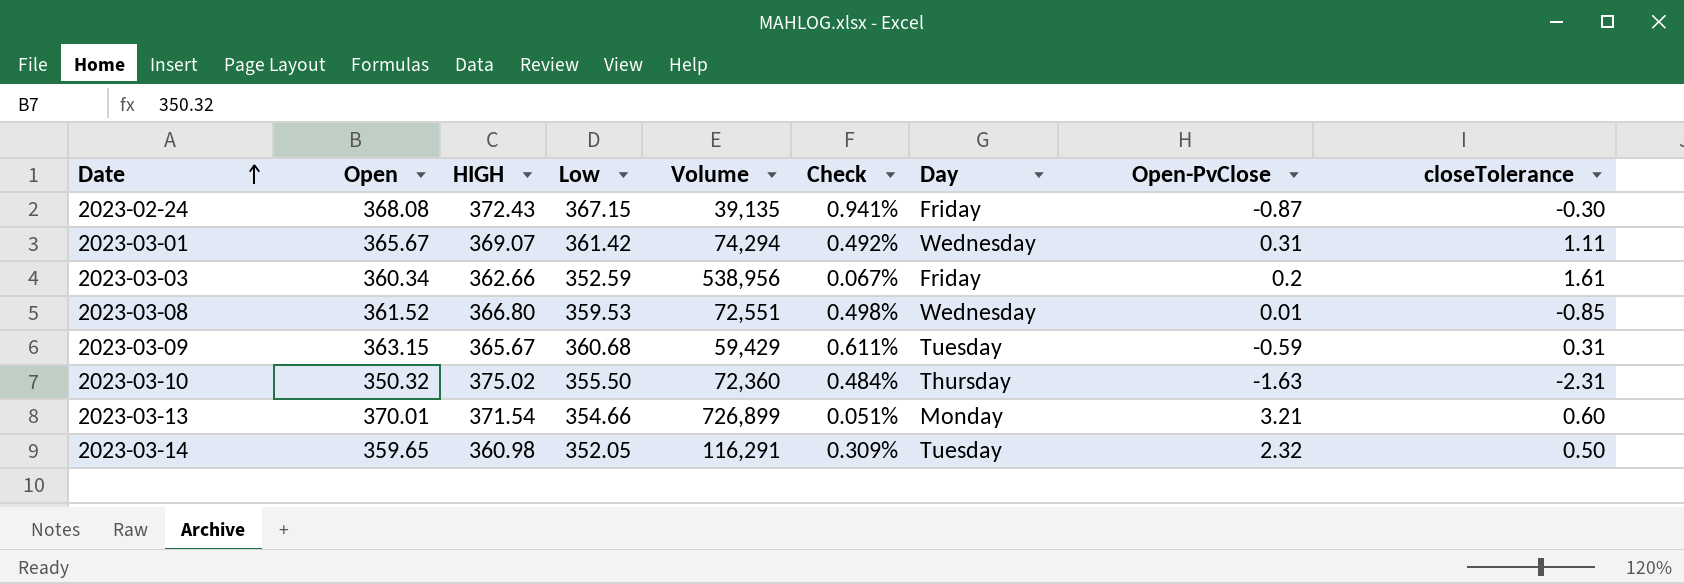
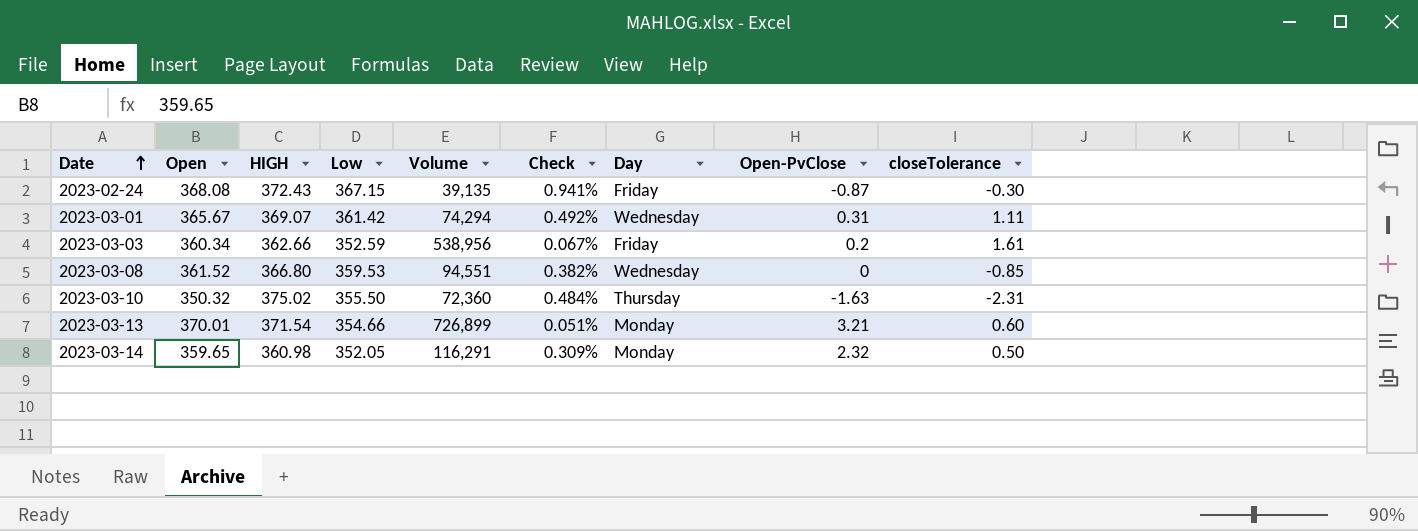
row 2023-03-09: 363.15 | 365.67 | 360.68 | 59,429 | 0.611% | Tuesday | -0.59 | 0.31 -> none
2023-03-08 | Volume: 72,551 -> 94,551
2023-03-08 | Check: 0.498% -> 0.382%
2023-03-08 | Open-PvClose: 0.01 -> 0
2023-03-14 | Day: Tuesday -> Monday

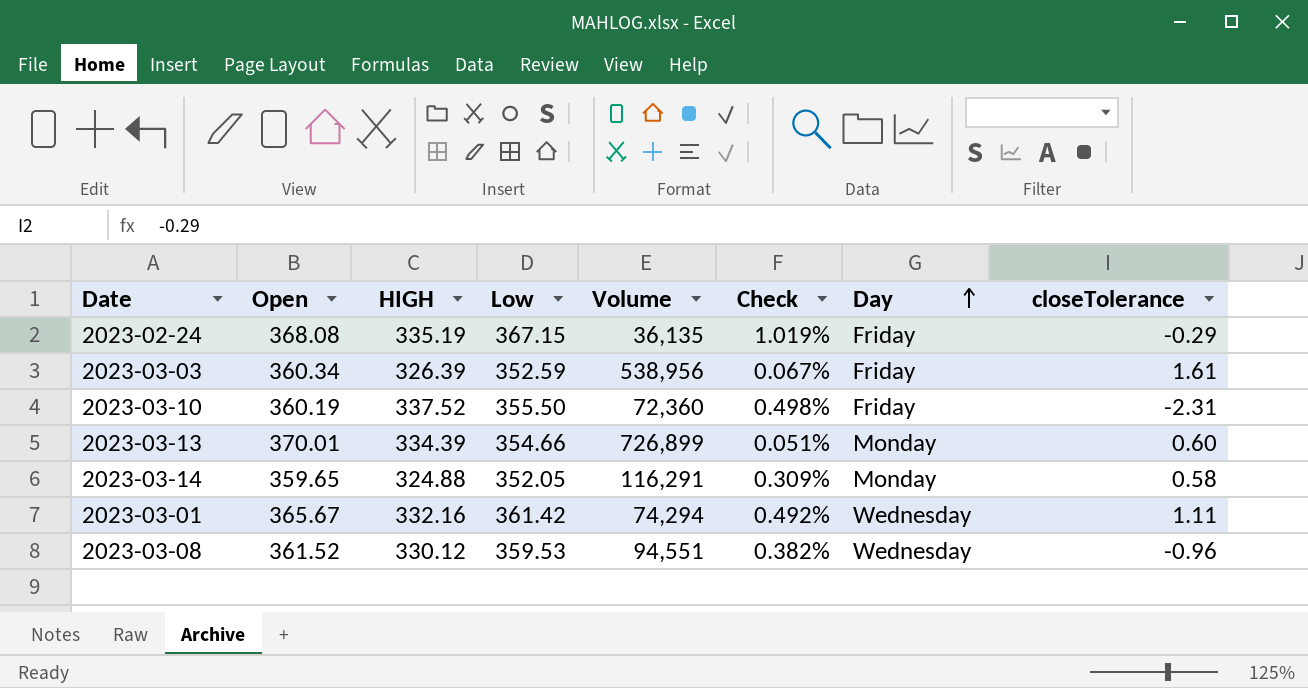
row order: Date ascending -> Day ascending
column Open-PvClose | position: 8 -> none
2023-02-24 | HIGH: 372.43 -> 335.19
2023-02-24 | Volume: 39,135 -> 36,135
2023-02-24 | Check: 0.941% -> 1.019%
2023-02-24 | closeTolerance: -0.30 -> -0.29
2023-03-03 | HIGH: 362.66 -> 326.39
2023-03-10 | Open: 350.32 -> 360.19
2023-03-10 | HIGH: 375.02 -> 337.52
2023-03-10 | Check: 0.484% -> 0.498%
2023-03-10 | Day: Thursday -> Friday
2023-03-13 | HIGH: 371.54 -> 334.39
2023-03-14 | HIGH: 360.98 -> 324.88
2023-03-14 | closeTolerance: 0.50 -> 0.58
2023-03-01 | HIGH: 369.07 -> 332.16
2023-03-08 | HIGH: 366.80 -> 330.12
2023-03-08 | closeTolerance: -0.85 -> -0.96

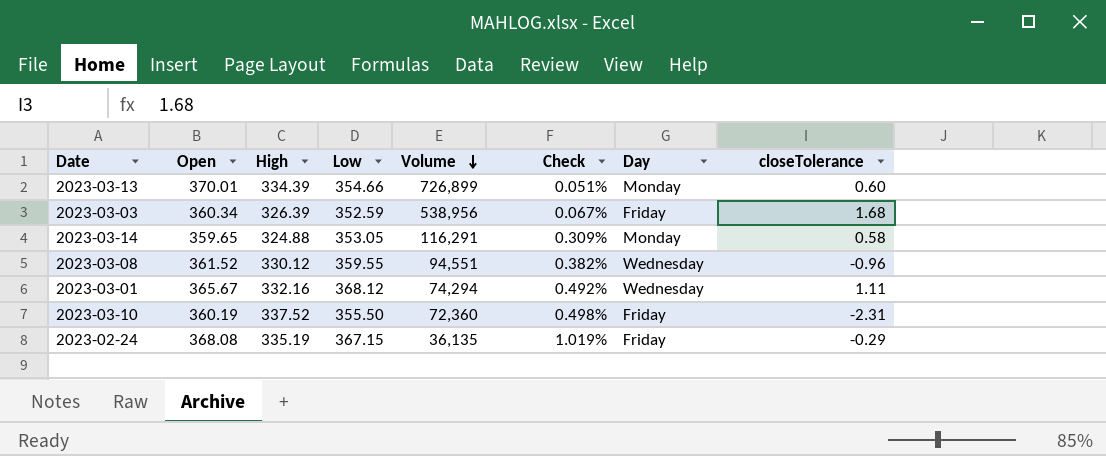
row order: Day ascending -> Volume descending
column name: HIGH -> High
2023-03-03 | closeTolerance: 1.61 -> 1.68
2023-03-14 | Low: 352.05 -> 353.05
2023-03-08 | Low: 359.53 -> 359.55
2023-03-01 | Low: 361.42 -> 368.12

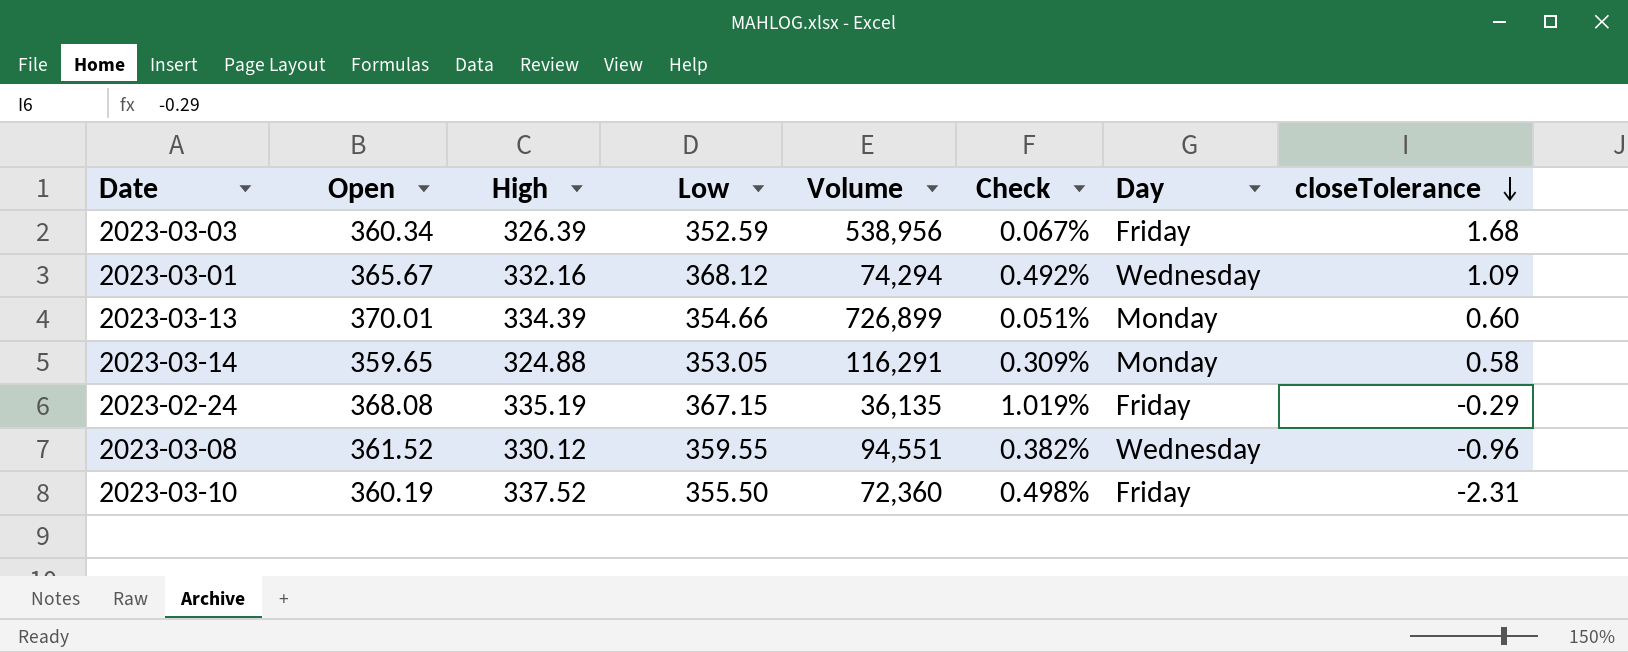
row order: Volume descending -> closeTolerance descending
2023-03-01 | closeTolerance: 1.11 -> 1.09

